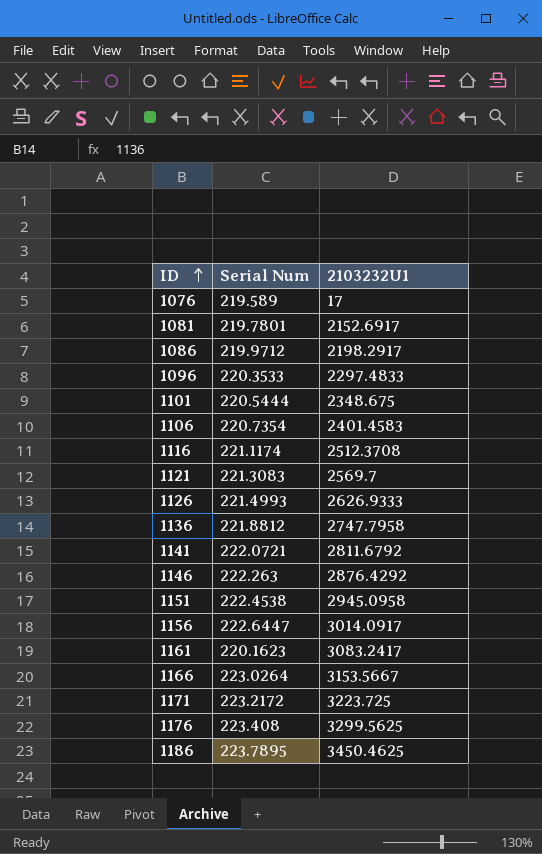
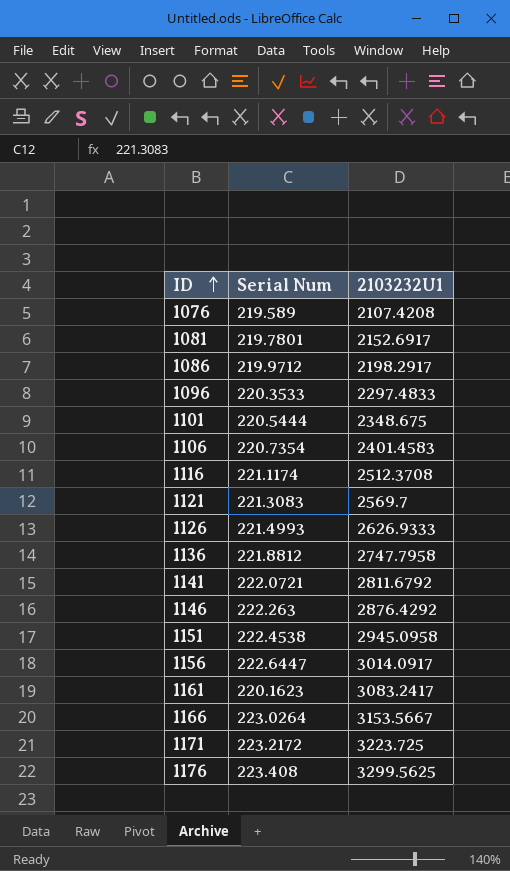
row 1186: 223.7895 | 3450.4625 -> none
1076 | 2103232U1: 17 -> 2107.4208

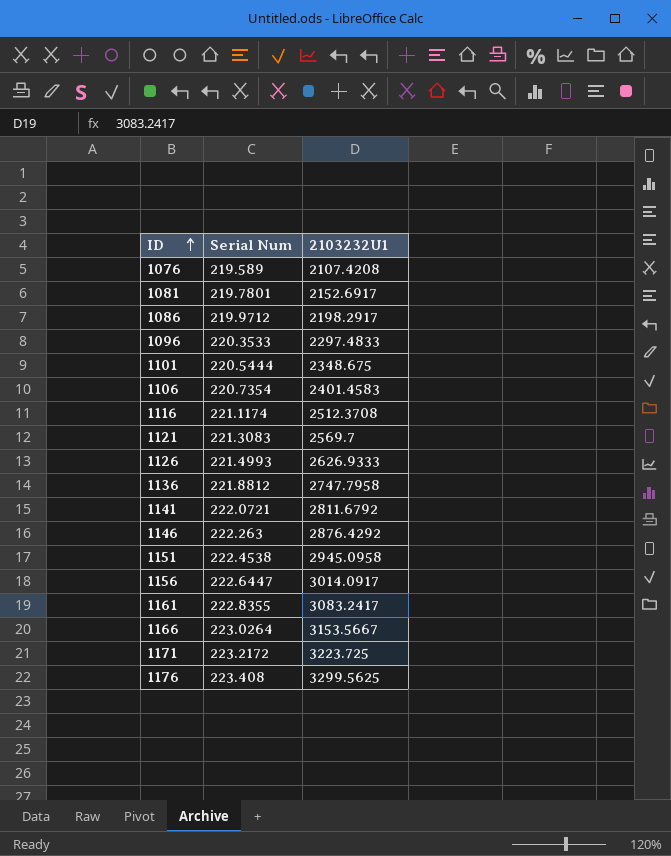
1161 | Serial Num: 220.1623 -> 222.8355

